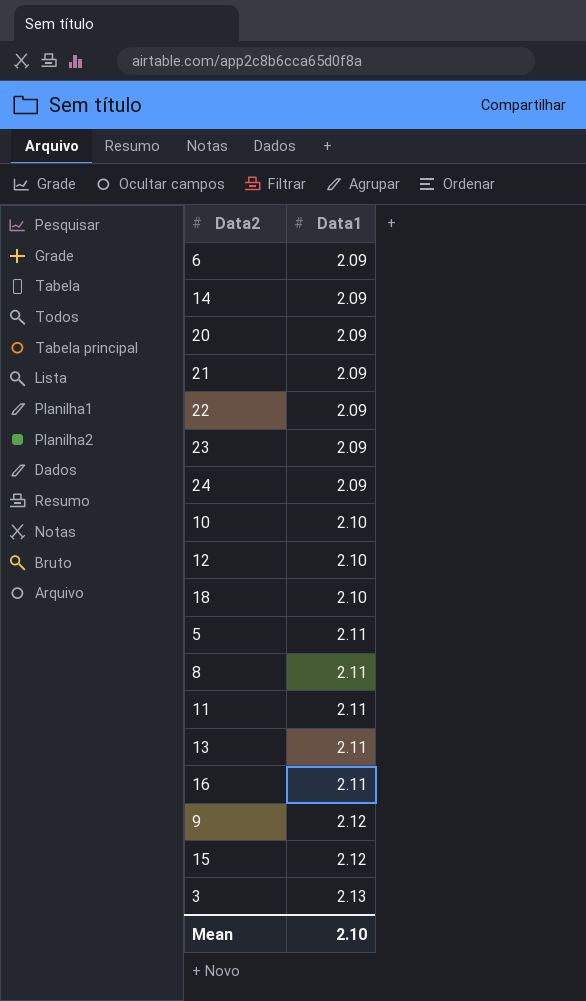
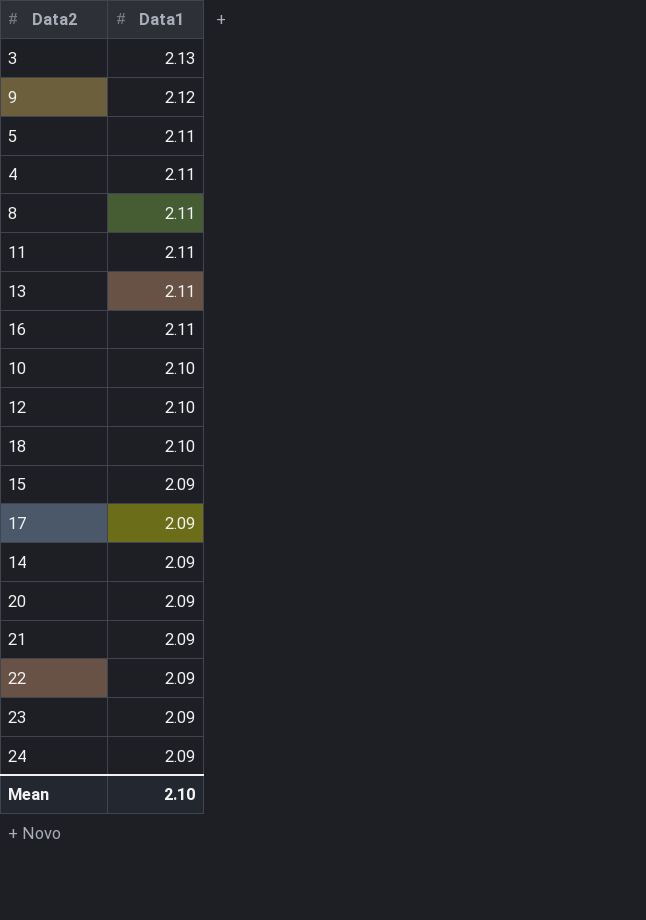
row order: Data1 ascending -> Data1 descending
row 6: 2.09 -> none
row 4: none -> 2.11
15 | Data1: 2.12 -> 2.09
row 17: none -> 2.09

